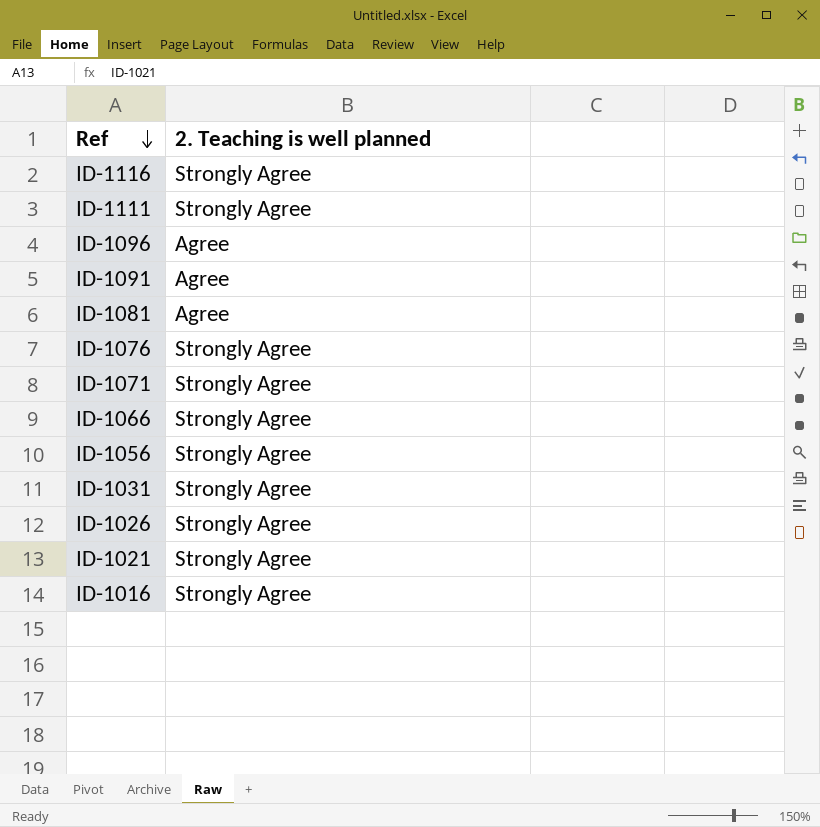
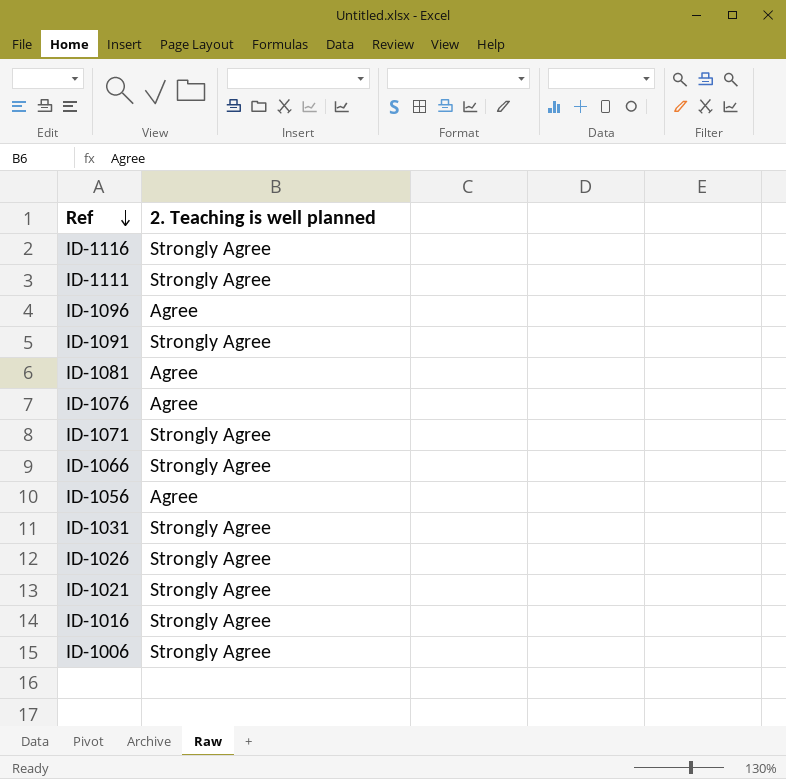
ID-1091 | 2. Teaching is well planned: Agree -> Strongly Agree
ID-1076 | 2. Teaching is well planned: Strongly Agree -> Agree
ID-1056 | 2. Teaching is well planned: Strongly Agree -> Agree
row ID-1006: none -> Strongly Agree

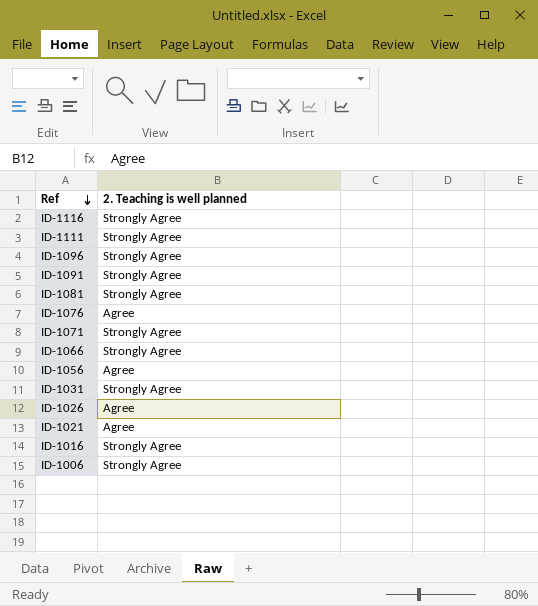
ID-1096 | 2. Teaching is well planned: Agree -> Strongly Agree
ID-1081 | 2. Teaching is well planned: Agree -> Strongly Agree
ID-1026 | 2. Teaching is well planned: Strongly Agree -> Agree
ID-1021 | 2. Teaching is well planned: Strongly Agree -> Agree

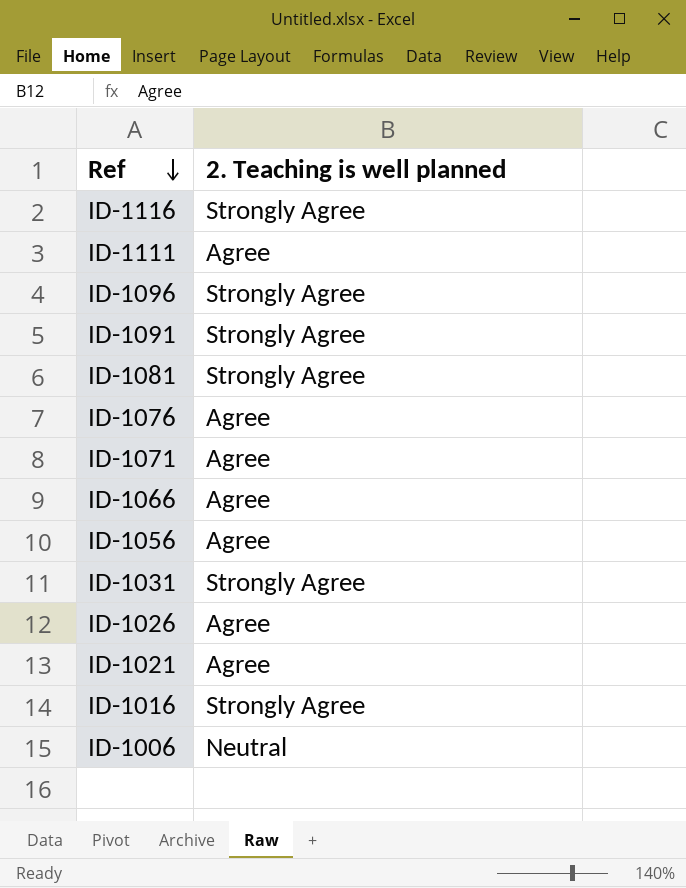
ID-1111 | 2. Teaching is well planned: Strongly Agree -> Agree
ID-1071 | 2. Teaching is well planned: Strongly Agree -> Agree
ID-1066 | 2. Teaching is well planned: Strongly Agree -> Agree
ID-1006 | 2. Teaching is well planned: Strongly Agree -> Neutral

